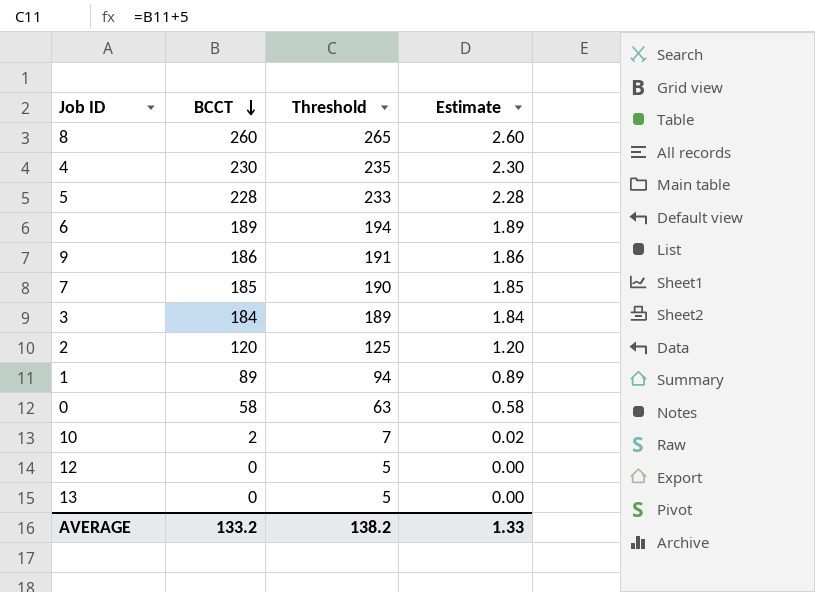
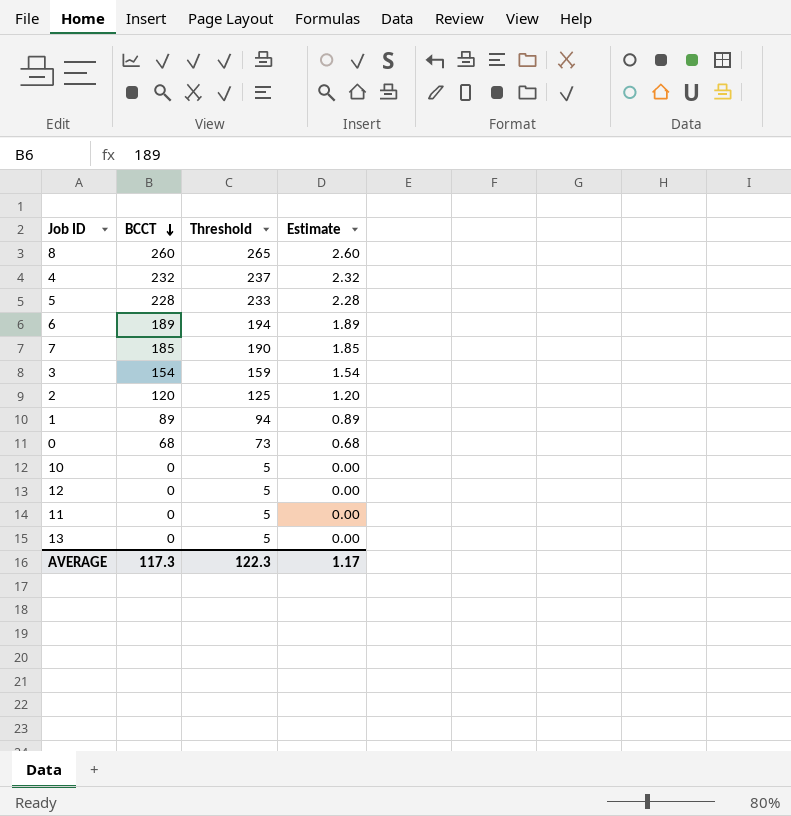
row 9: 186 | 191 | 1.86 -> none
4 | BCCT: 230 -> 232
4 | Threshold: 235 -> 237
4 | Estimate: 2.30 -> 2.32
3 | BCCT: 184 -> 154
3 | Threshold: 189 -> 159
3 | Estimate: 1.84 -> 1.54
0 | BCCT: 58 -> 68
0 | Threshold: 63 -> 73
0 | Estimate: 0.58 -> 0.68
10 | BCCT: 2 -> 0
10 | Threshold: 7 -> 5
10 | Estimate: 0.02 -> 0.00
row 11: none -> 0 | 5 | 0.00
AVERAGE | BCCT: 133.2 -> 117.3
AVERAGE | Threshold: 138.2 -> 122.3
AVERAGE | Estimate: 1.33 -> 1.17

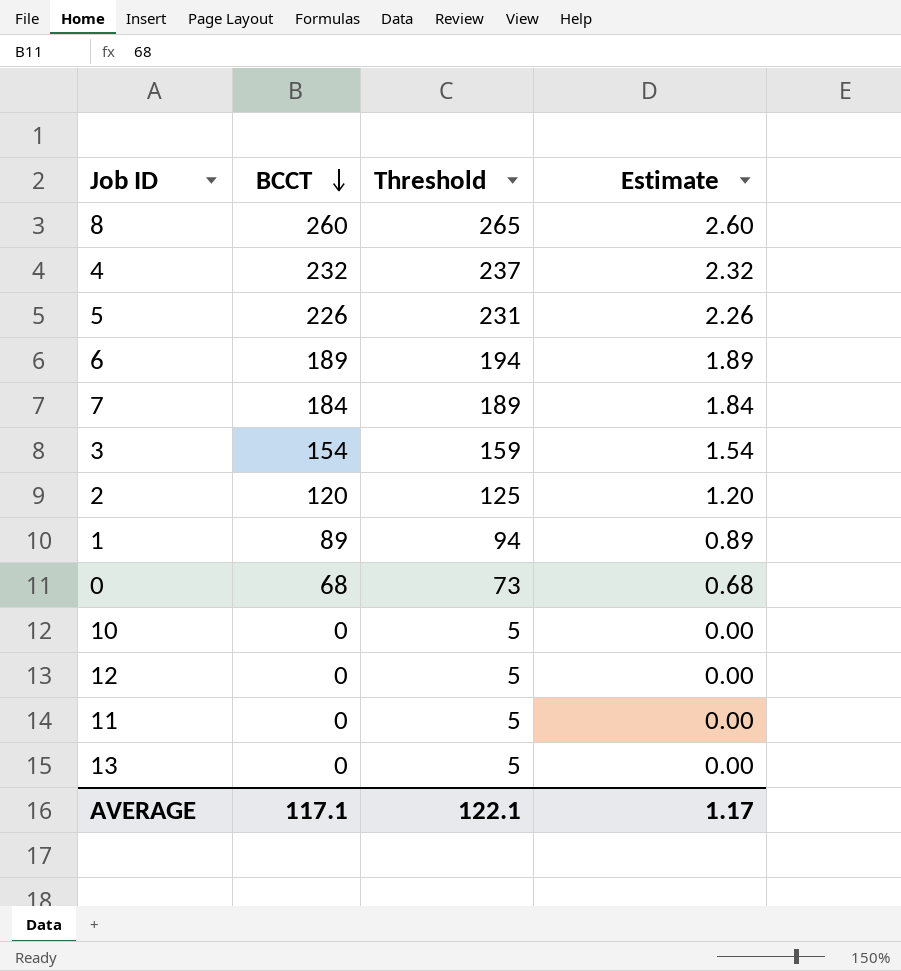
5 | BCCT: 228 -> 226
5 | Threshold: 233 -> 231
5 | Estimate: 2.28 -> 2.26
7 | BCCT: 185 -> 184
7 | Threshold: 190 -> 189
7 | Estimate: 1.85 -> 1.84
AVERAGE | BCCT: 117.3 -> 117.1
AVERAGE | Threshold: 122.3 -> 122.1

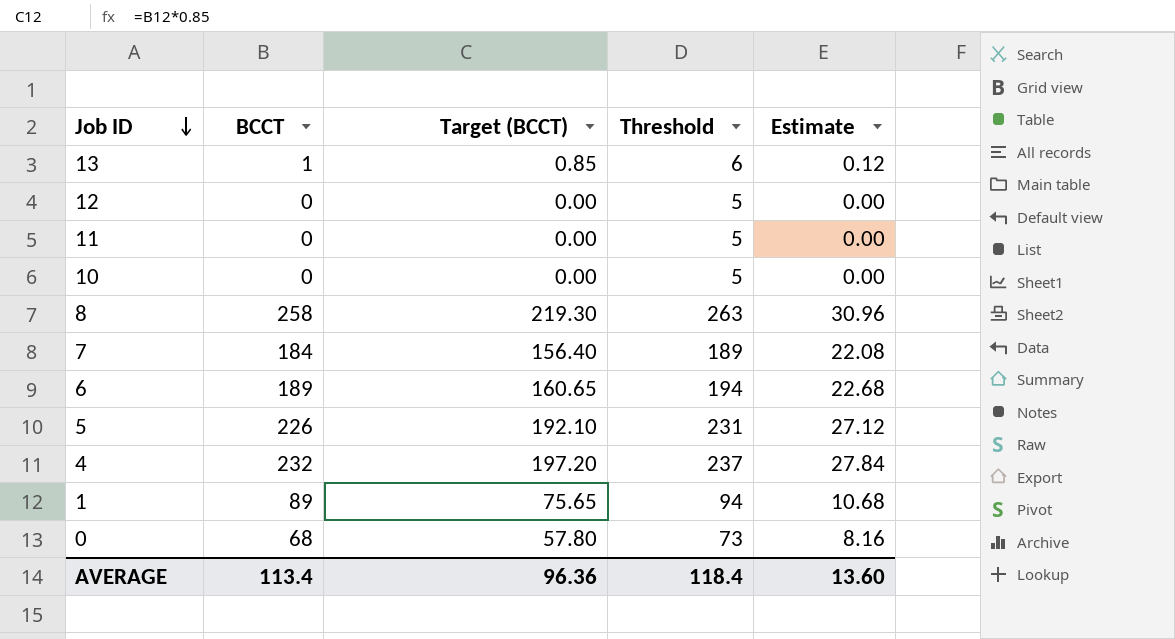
row order: BCCT descending -> Job ID descending
column Target (BCCT) | formula: none -> [BCCT] * 0.85
column Estimate | formula: [BCCT] * 0.01 -> [BCCT] * 0.12
row 3: 154 | 159 | 1.54 -> none
row 2: 120 | 125 | 1.20 -> none
13 | BCCT: 0 -> 1
13 | Threshold: 5 -> 6
8 | BCCT: 260 -> 258
8 | Threshold: 265 -> 263
AVERAGE | BCCT: 117.1 -> 113.4
AVERAGE | Threshold: 122.1 -> 118.4
AVERAGE | Estimate: 1.17 -> 13.60

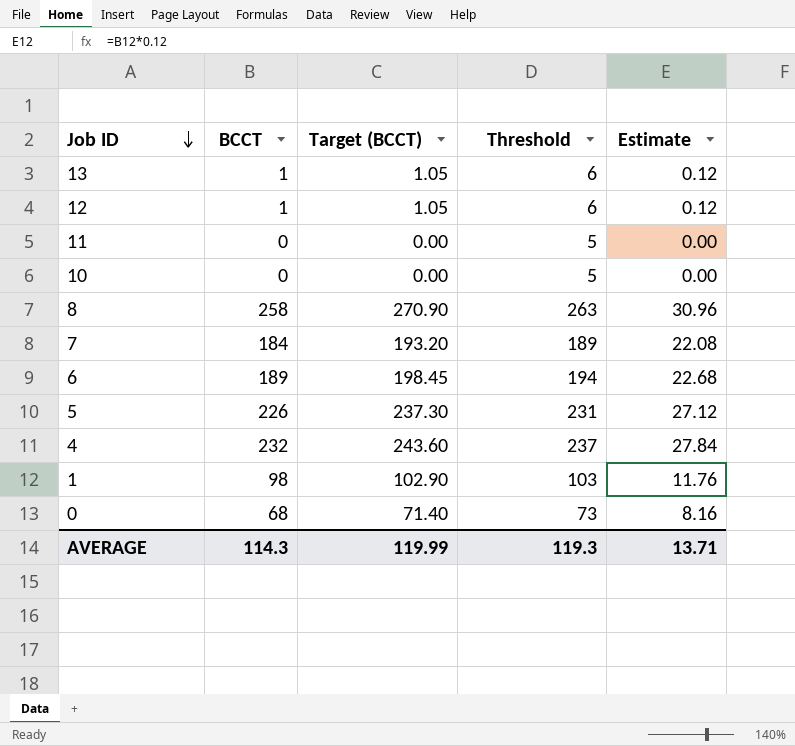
column Target (BCCT) | formula: [BCCT] * 0.85 -> [BCCT] * 1.05
12 | BCCT: 0 -> 1
12 | Threshold: 5 -> 6
12 | Estimate: 0.00 -> 0.12
1 | BCCT: 89 -> 98
1 | Threshold: 94 -> 103
1 | Estimate: 10.68 -> 11.76
AVERAGE | BCCT: 113.4 -> 114.3
AVERAGE | Target (BCCT): 96.36 -> 119.99
AVERAGE | Threshold: 118.4 -> 119.3
AVERAGE | Estimate: 13.60 -> 13.71

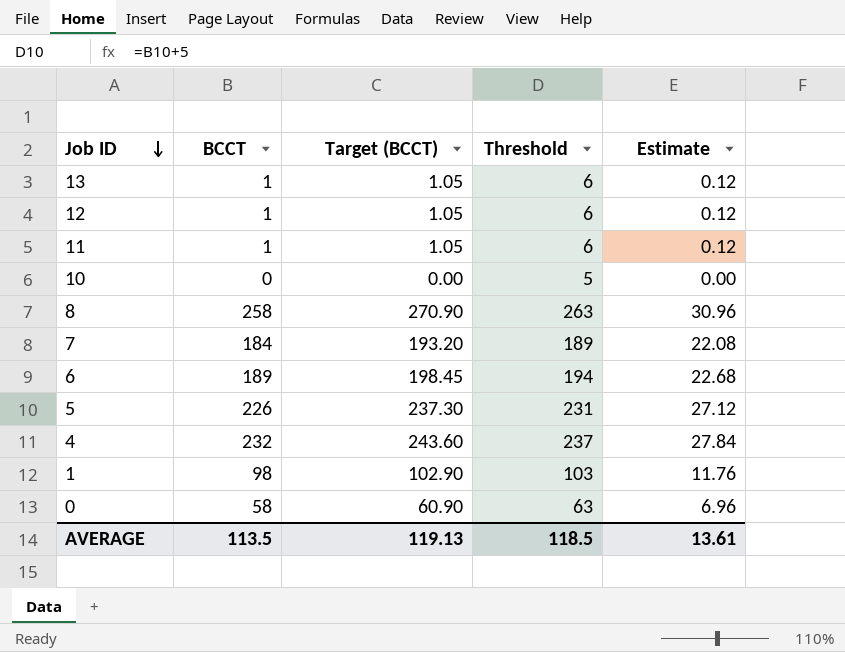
11 | BCCT: 0 -> 1
11 | Target (BCCT): 0.00 -> 1.05
11 | Threshold: 5 -> 6
11 | Estimate: 0.00 -> 0.12
0 | BCCT: 68 -> 58
0 | Target (BCCT): 71.40 -> 60.90
0 | Threshold: 73 -> 63
0 | Estimate: 8.16 -> 6.96
AVERAGE | BCCT: 114.3 -> 113.5
AVERAGE | Target (BCCT): 119.99 -> 119.13
AVERAGE | Threshold: 119.3 -> 118.5
AVERAGE | Estimate: 13.71 -> 13.61

